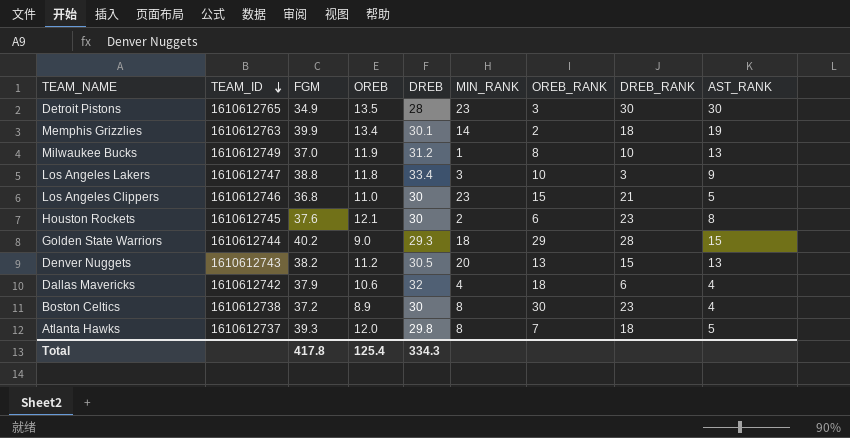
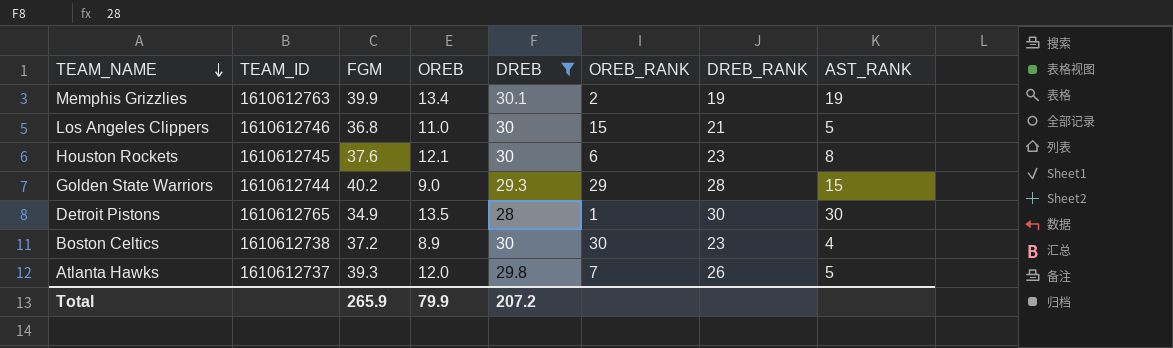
filter: none -> DREB <= 30.1
row order: TEAM_ID descending -> TEAM_NAME descending
column MIN_RANK | position: 6 -> none
Memphis Grizzlies | DREB_RANK: 18 -> 19
Detroit Pistons | OREB_RANK: 3 -> 1
Atlanta Hawks | DREB_RANK: 18 -> 26
Total | FGM: 417.8 -> 265.9
Total | OREB: 125.4 -> 79.9
Total | DREB: 334.3 -> 207.2

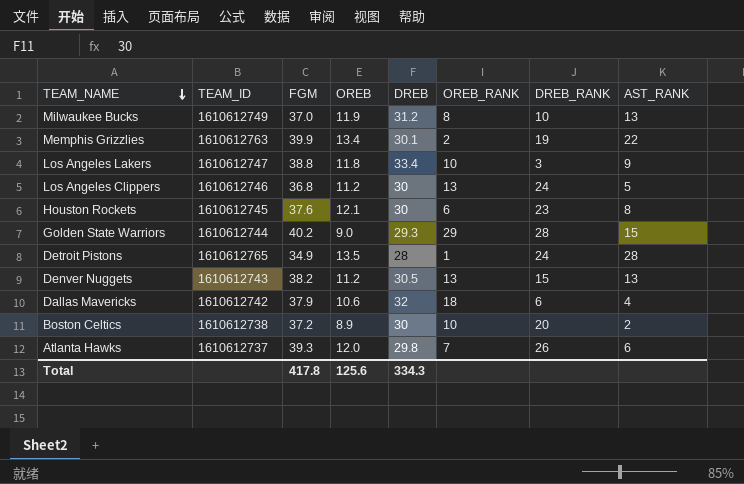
filter: DREB <= 30.1 -> none
Memphis Grizzlies | AST_RANK: 19 -> 22
Los Angeles Clippers | OREB: 11.0 -> 11.2
Los Angeles Clippers | OREB_RANK: 15 -> 13
Los Angeles Clippers | DREB_RANK: 21 -> 24
Detroit Pistons | DREB_RANK: 30 -> 24
Detroit Pistons | AST_RANK: 30 -> 28
Boston Celtics | OREB_RANK: 30 -> 10
Boston Celtics | DREB_RANK: 23 -> 20
Boston Celtics | AST_RANK: 4 -> 2
Atlanta Hawks | AST_RANK: 5 -> 6
Total | FGM: 265.9 -> 417.8
Total | OREB: 79.9 -> 125.6
Total | DREB: 207.2 -> 334.3

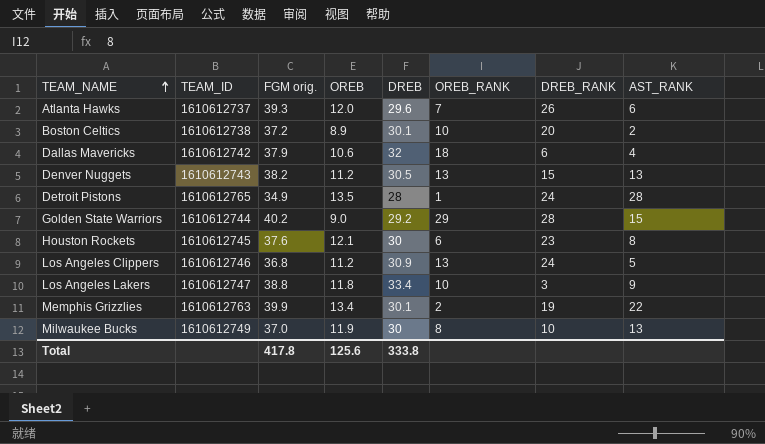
row order: TEAM_NAME descending -> TEAM_NAME ascending
column name: FGM -> FGM orig.
Atlanta Hawks | DREB: 29.8 -> 29.6
Boston Celtics | DREB: 30 -> 30.1
Golden State Warriors | DREB: 29.3 -> 29.2
Los Angeles Clippers | DREB: 30 -> 30.9
Milwaukee Bucks | DREB: 31.2 -> 30
Total | DREB: 334.3 -> 333.8

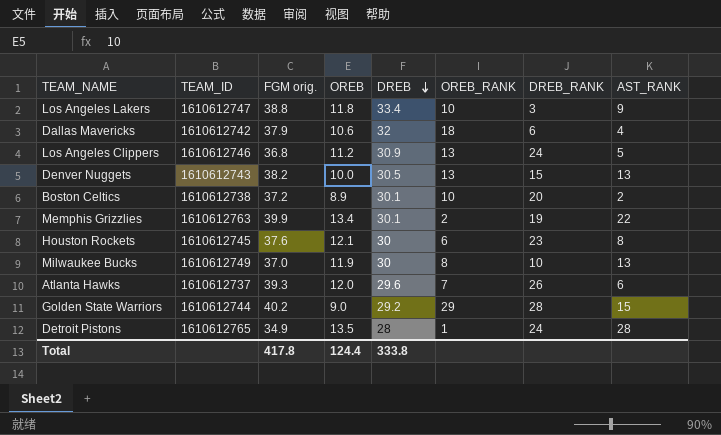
row order: TEAM_NAME ascending -> DREB descending
Denver Nuggets | OREB: 11.2 -> 10.0
Total | OREB: 125.6 -> 124.4

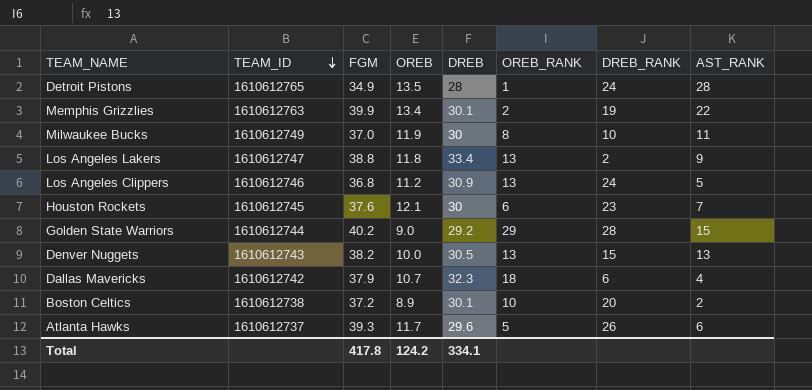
row order: DREB descending -> TEAM_ID descending
column name: FGM orig. -> FGM
Milwaukee Bucks | AST_RANK: 13 -> 11
Los Angeles Lakers | OREB_RANK: 10 -> 13
Los Angeles Lakers | DREB_RANK: 3 -> 2
Houston Rockets | AST_RANK: 8 -> 7
Dallas Mavericks | OREB: 10.6 -> 10.7
Dallas Mavericks | DREB: 32 -> 32.3
Atlanta Hawks | OREB: 12.0 -> 11.7
Atlanta Hawks | OREB_RANK: 7 -> 5
Total | OREB: 124.4 -> 124.2
Total | DREB: 333.8 -> 334.1

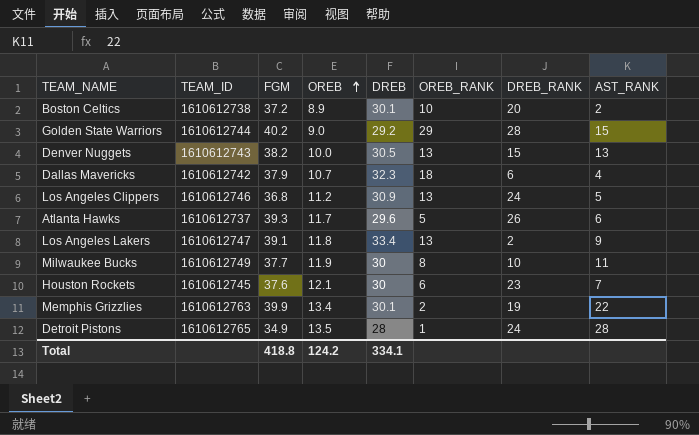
row order: TEAM_ID descending -> OREB ascending
Los Angeles Lakers | FGM: 38.8 -> 39.1
Milwaukee Bucks | FGM: 37.0 -> 37.7
Total | FGM: 417.8 -> 418.8

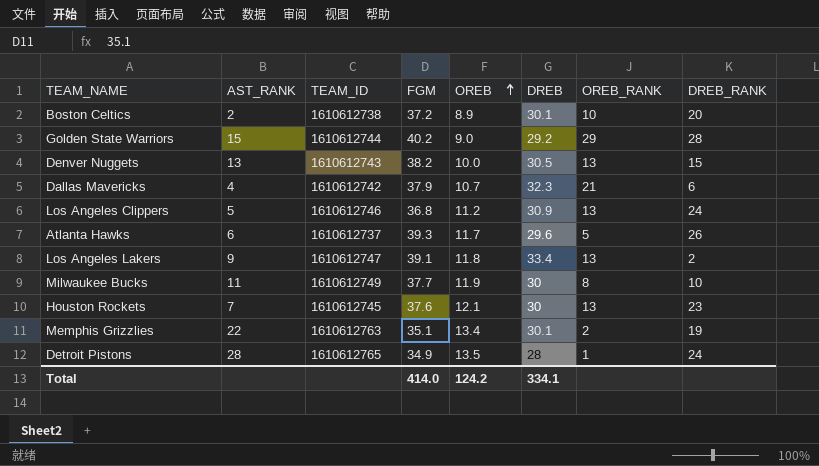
column AST_RANK | position: 8 -> 2
Dallas Mavericks | OREB_RANK: 18 -> 21
Houston Rockets | OREB_RANK: 6 -> 13
Memphis Grizzlies | FGM: 39.9 -> 35.1
Total | FGM: 418.8 -> 414.0

